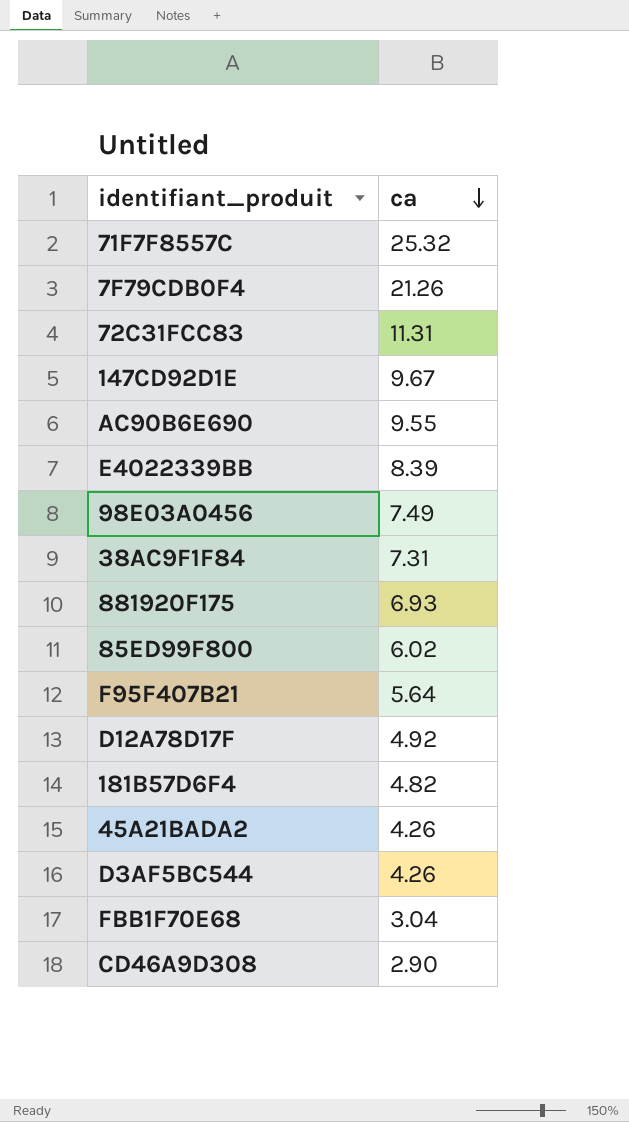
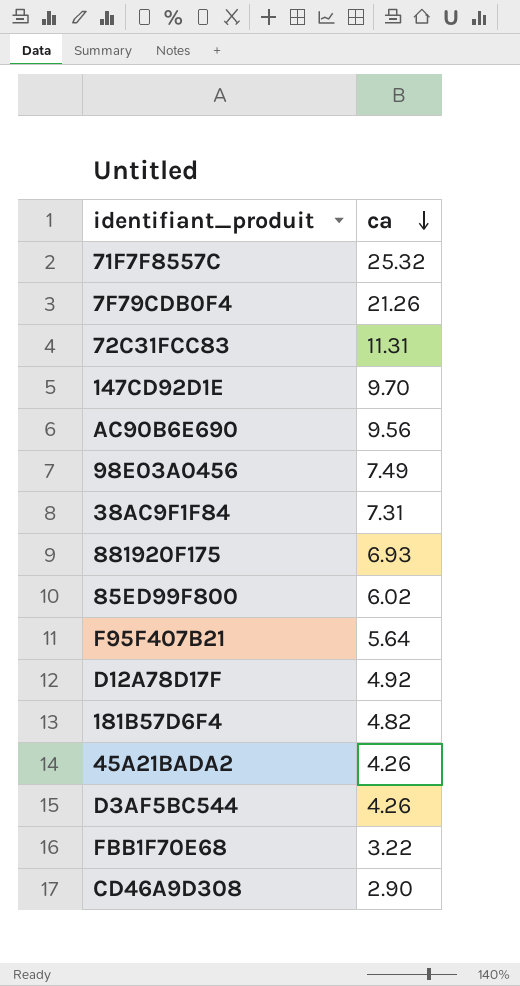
row E4022339BB: 8.39 -> none
147CD92D1E | ca: 9.67 -> 9.70
AC90B6E690 | ca: 9.55 -> 9.56
FBB1F70E68 | ca: 3.04 -> 3.22

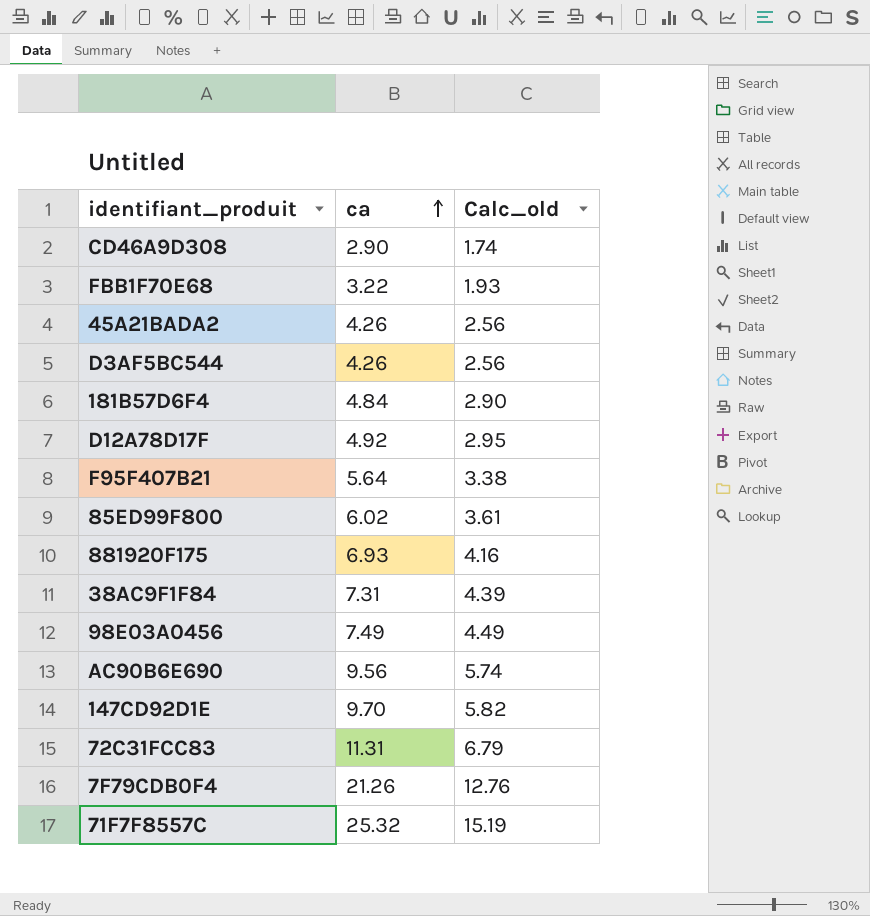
row order: ca descending -> ca ascending
column Calc_old | formula: none -> [ca] * 0.6
181B57D6F4 | ca: 4.82 -> 4.84

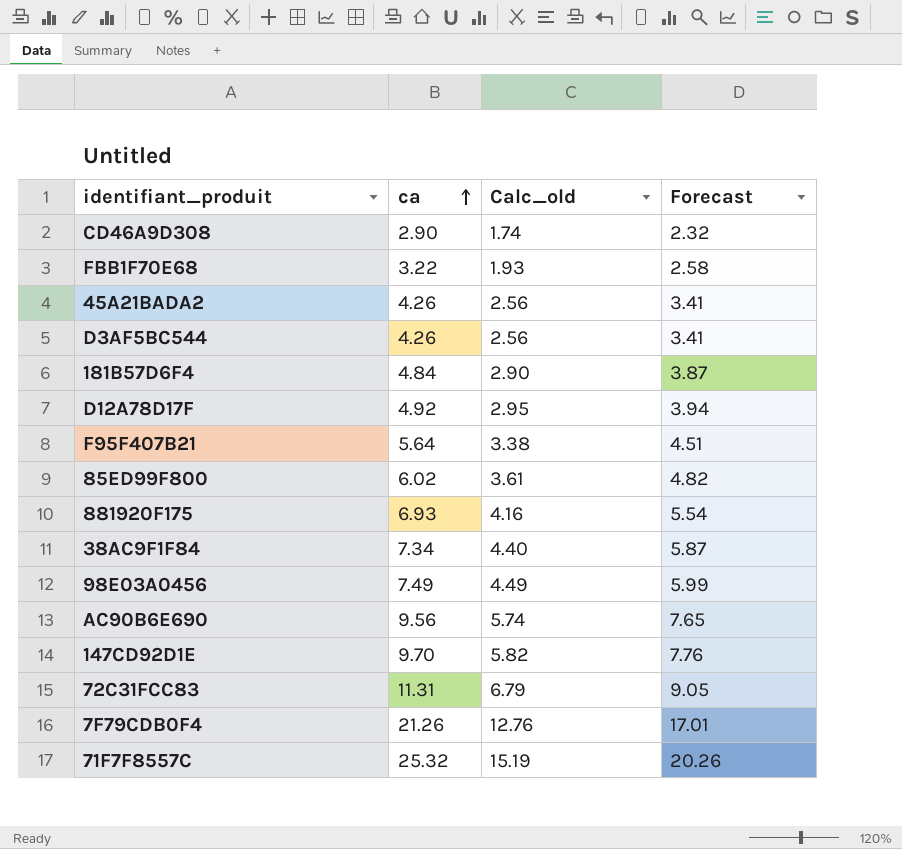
column Forecast | formula: none -> [ca] * 0.8
38AC9F1F84 | ca: 7.31 -> 7.34
38AC9F1F84 | Calc_old: 4.39 -> 4.40

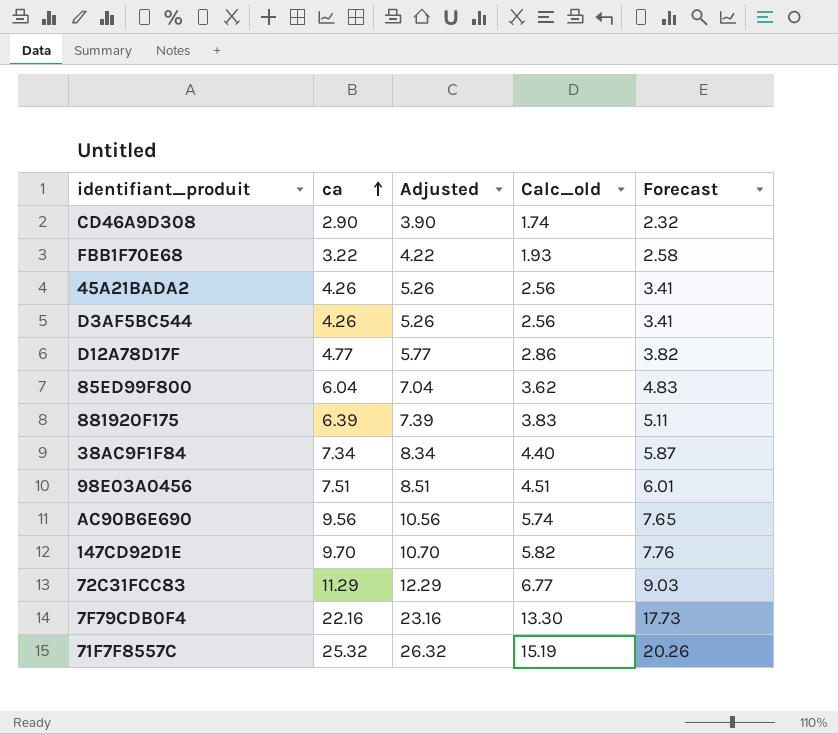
column Adjusted | formula: none -> [ca] + 1
row 181B57D6F4: 4.84 | 2.90 | 3.87 -> none
row F95F407B21: 5.64 | 3.38 | 4.51 -> none
D12A78D17F | ca: 4.92 -> 4.77
D12A78D17F | Calc_old: 2.95 -> 2.86
D12A78D17F | Forecast: 3.94 -> 3.82
85ED99F800 | ca: 6.02 -> 6.04
85ED99F800 | Calc_old: 3.61 -> 3.62
85ED99F800 | Forecast: 4.82 -> 4.83
881920F175 | ca: 6.93 -> 6.39
881920F175 | Calc_old: 4.16 -> 3.83
881920F175 | Forecast: 5.54 -> 5.11
98E03A0456 | ca: 7.49 -> 7.51
98E03A0456 | Calc_old: 4.49 -> 4.51
98E03A0456 | Forecast: 5.99 -> 6.01
72C31FCC83 | ca: 11.31 -> 11.29
72C31FCC83 | Calc_old: 6.79 -> 6.77
72C31FCC83 | Forecast: 9.05 -> 9.03
7F79CDB0F4 | ca: 21.26 -> 22.16
7F79CDB0F4 | Calc_old: 12.76 -> 13.30
7F79CDB0F4 | Forecast: 17.01 -> 17.73

